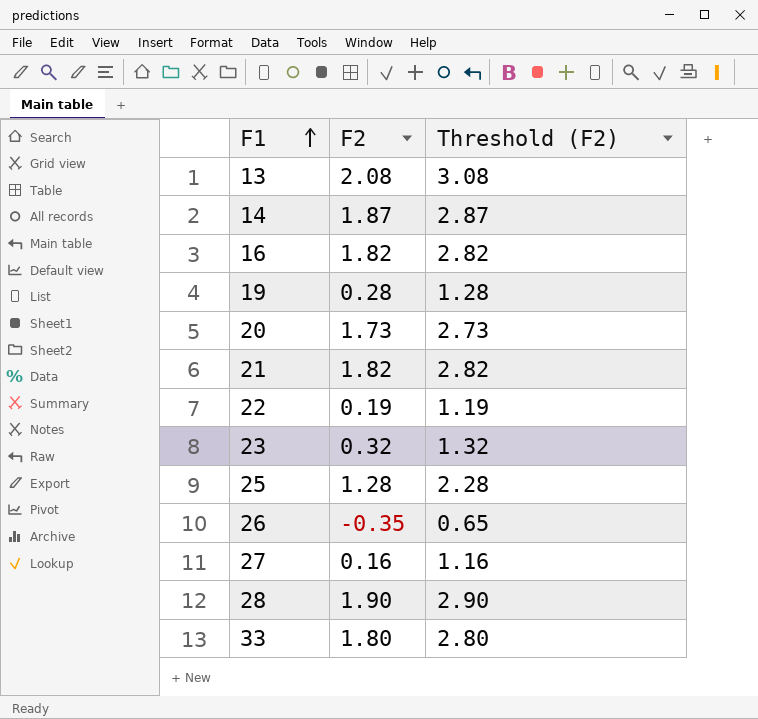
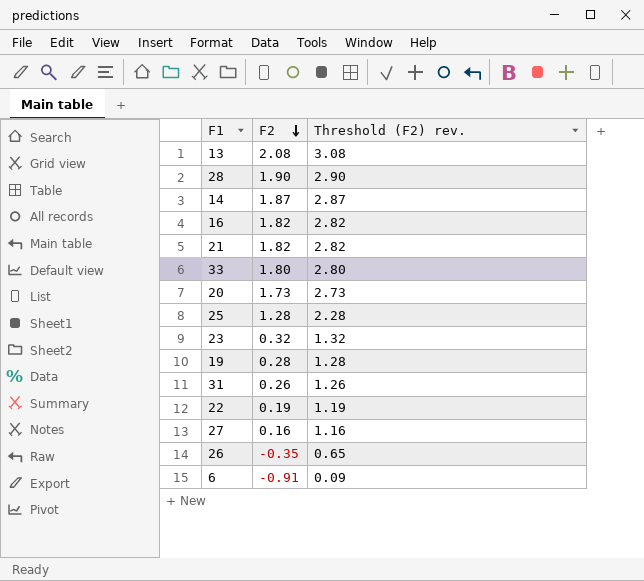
row order: F1 ascending -> F2 descending
column name: Threshold (F2) -> Threshold (F2) rev.
row 31: none -> 0.26 | 1.26
row 6: none -> -0.91 | 0.09

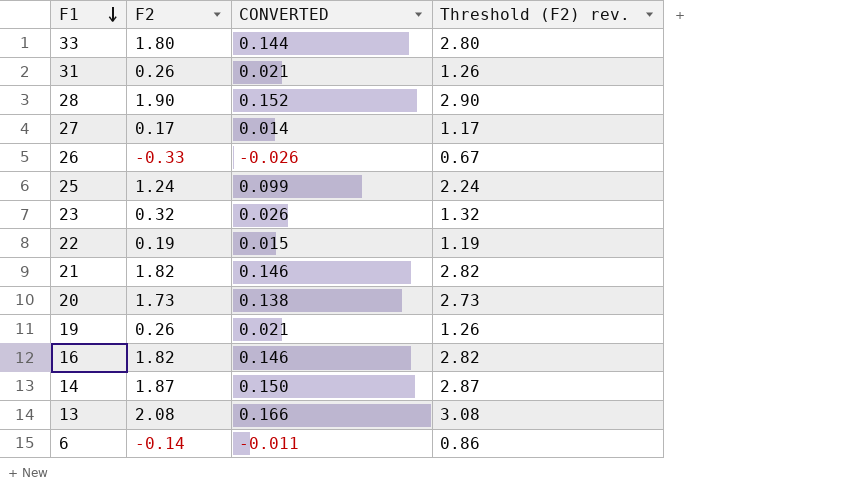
row order: F2 descending -> F1 descending
column CONVERTED | formula: none -> [F2] * 0.08
27 | F2: 0.16 -> 0.17
27 | Threshold (F2) rev.: 1.16 -> 1.17
26 | F2: -0.35 -> -0.33
26 | Threshold (F2) rev.: 0.65 -> 0.67
25 | F2: 1.28 -> 1.24
25 | Threshold (F2) rev.: 2.28 -> 2.24
19 | F2: 0.28 -> 0.26
19 | Threshold (F2) rev.: 1.28 -> 1.26
6 | F2: -0.91 -> -0.14
6 | Threshold (F2) rev.: 0.09 -> 0.86

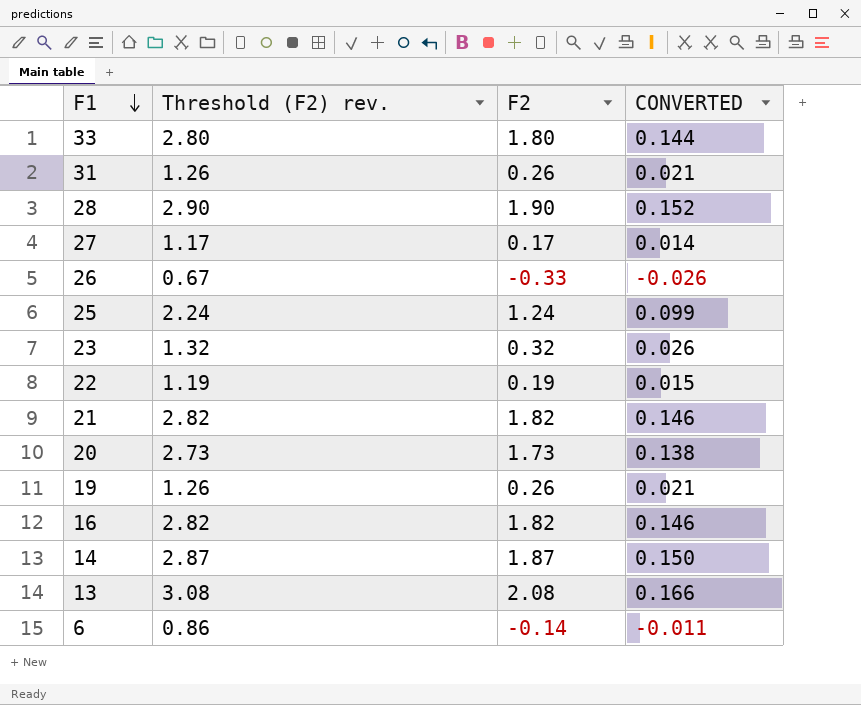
column Threshold (F2) rev. | position: 4 -> 2

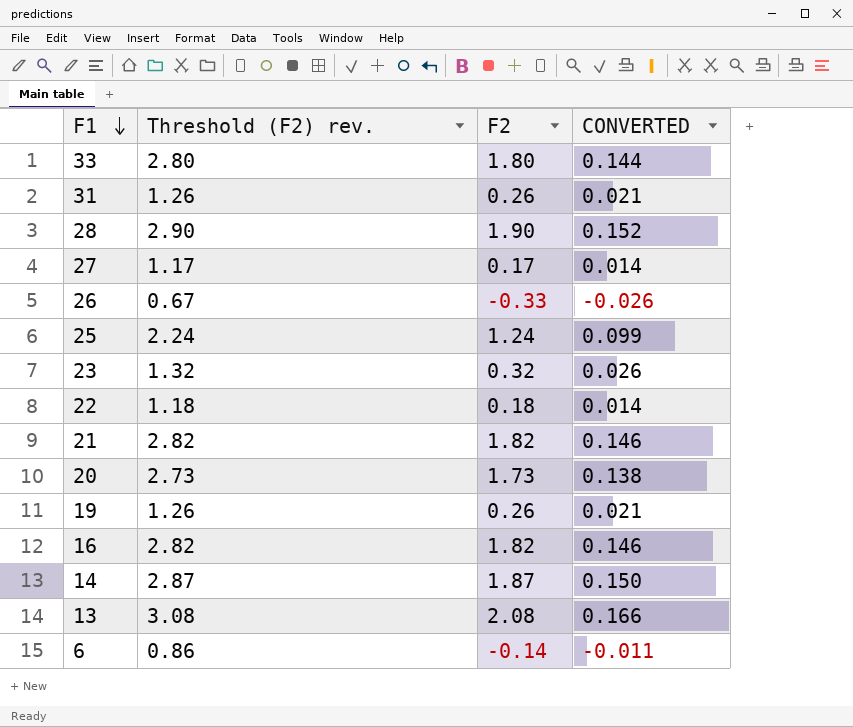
22 | Threshold (F2) rev.: 1.19 -> 1.18
22 | F2: 0.19 -> 0.18
22 | CONVERTED: 0.015 -> 0.014

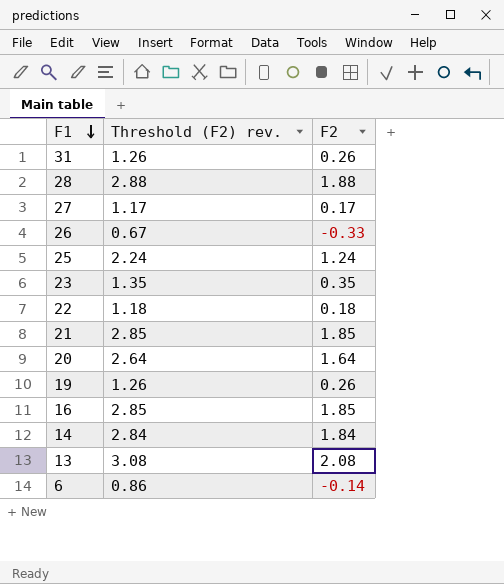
column CONVERTED | formula: [F2] * 0.08 -> none
row 33: 2.80 | 1.80 | 0.144 -> none
28 | Threshold (F2) rev.: 2.90 -> 2.88
28 | F2: 1.90 -> 1.88
23 | Threshold (F2) rev.: 1.32 -> 1.35
23 | F2: 0.32 -> 0.35
21 | Threshold (F2) rev.: 2.82 -> 2.85
21 | F2: 1.82 -> 1.85
20 | Threshold (F2) rev.: 2.73 -> 2.64
20 | F2: 1.73 -> 1.64
16 | Threshold (F2) rev.: 2.82 -> 2.85
16 | F2: 1.82 -> 1.85
14 | Threshold (F2) rev.: 2.87 -> 2.84
14 | F2: 1.87 -> 1.84

